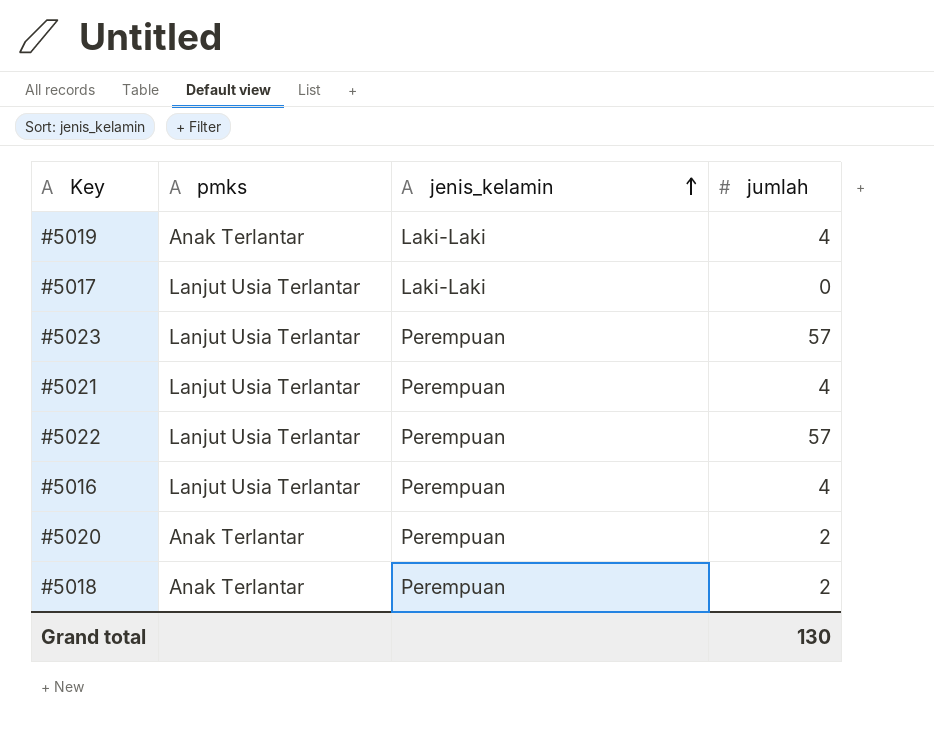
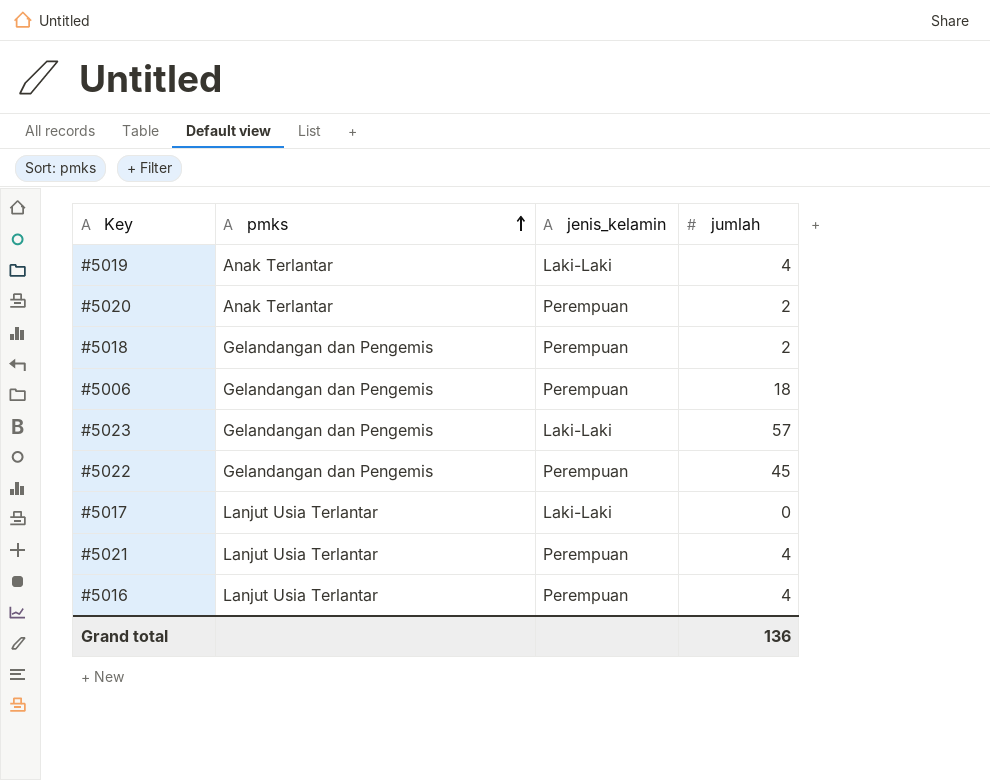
row order: jenis_kelamin ascending -> pmks ascending
#5018 | pmks: Anak Terlantar -> Gelandangan dan Pengemis
row #5006: none -> Gelandangan dan Pengemis | Perempuan | 18
#5023 | pmks: Lanjut Usia Terlantar -> Gelandangan dan Pengemis
#5023 | jenis_kelamin: Perempuan -> Laki-Laki
#5022 | pmks: Lanjut Usia Terlantar -> Gelandangan dan Pengemis
#5022 | jumlah: 57 -> 45
Grand total | jumlah: 130 -> 136

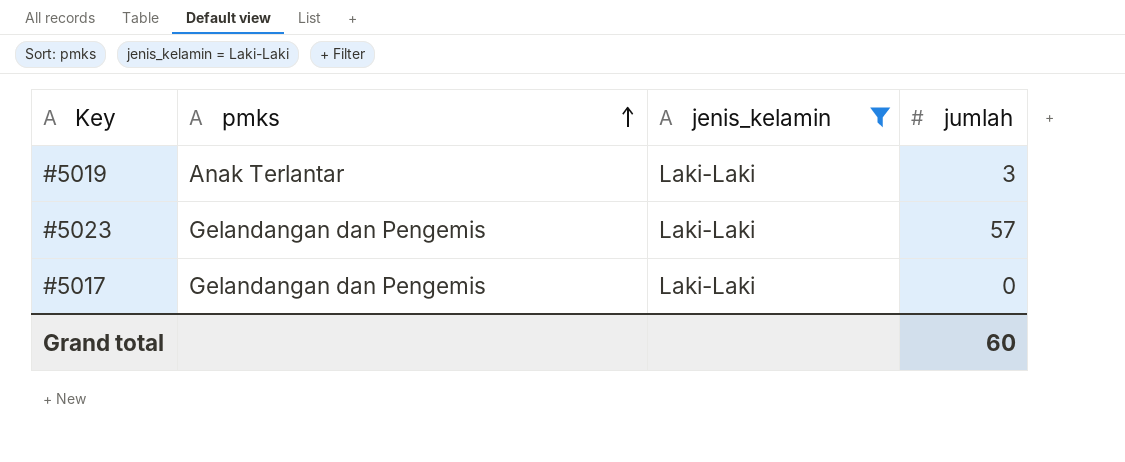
filter: none -> jenis_kelamin = Laki-Laki
#5019 | jumlah: 4 -> 3
#5017 | pmks: Lanjut Usia Terlantar -> Gelandangan dan Pengemis
Grand total | jumlah: 136 -> 60

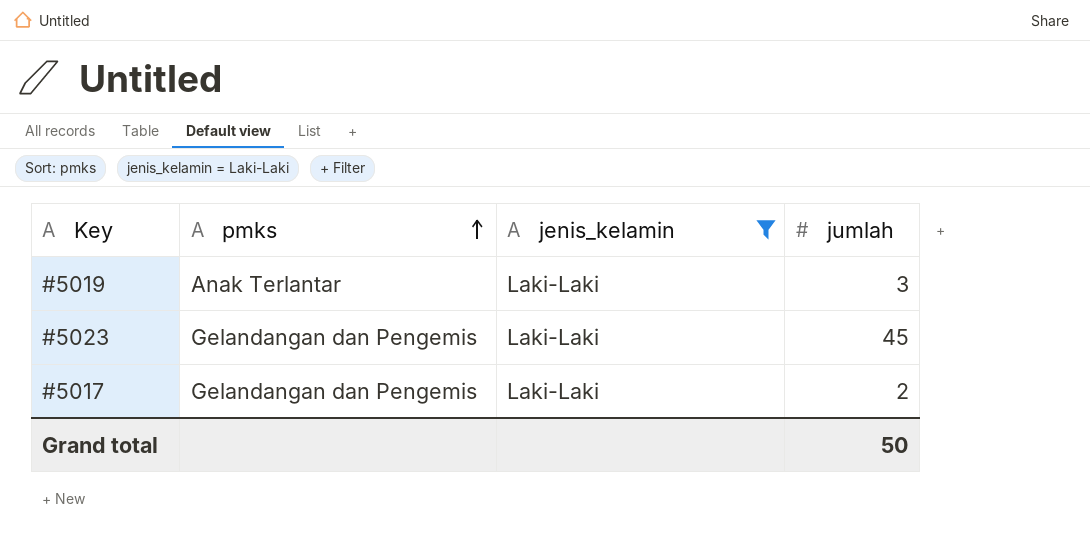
#5023 | jumlah: 57 -> 45
#5017 | jumlah: 0 -> 2
Grand total | jumlah: 60 -> 50

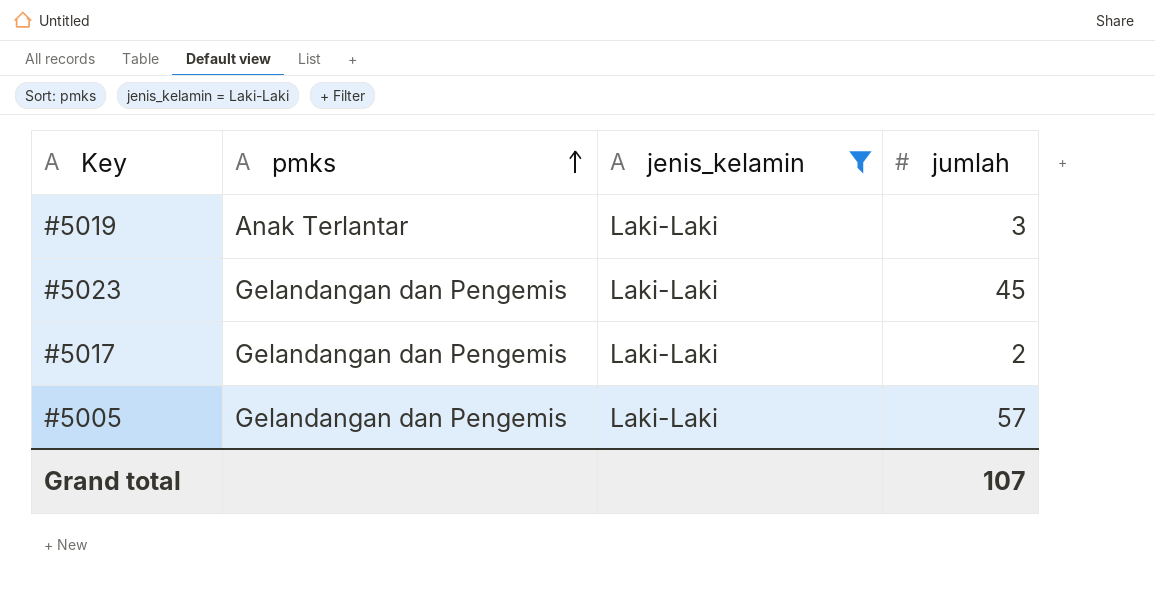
row #5005: none -> Gelandangan dan Pengemis | Laki-Laki | 57
Grand total | jumlah: 50 -> 107

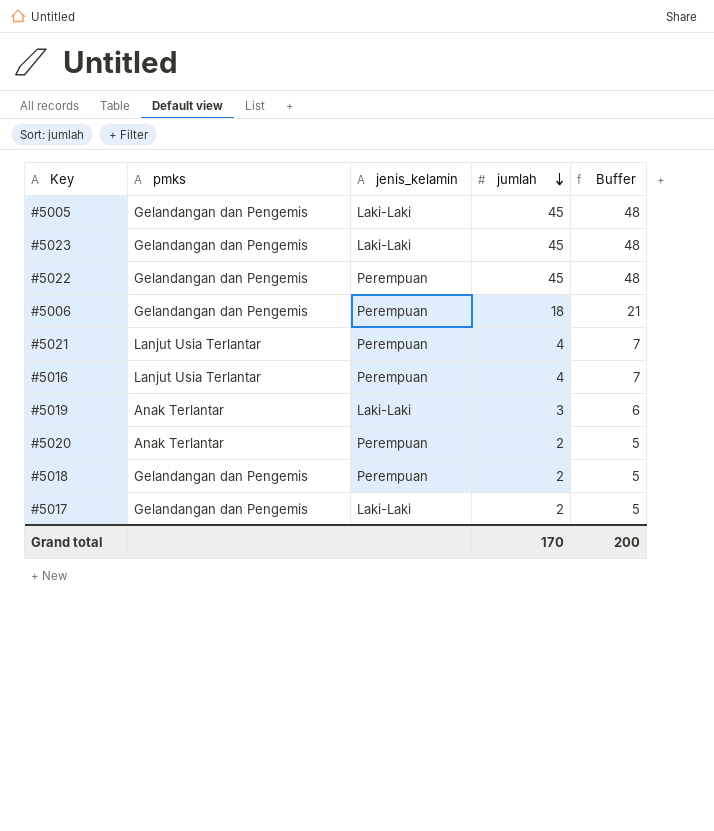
filter: jenis_kelamin = Laki-Laki -> none
row order: pmks ascending -> jumlah descending
column Buffer | formula: none -> [jumlah] + 3
#5005 | jumlah: 57 -> 45
Grand total | jumlah: 107 -> 170

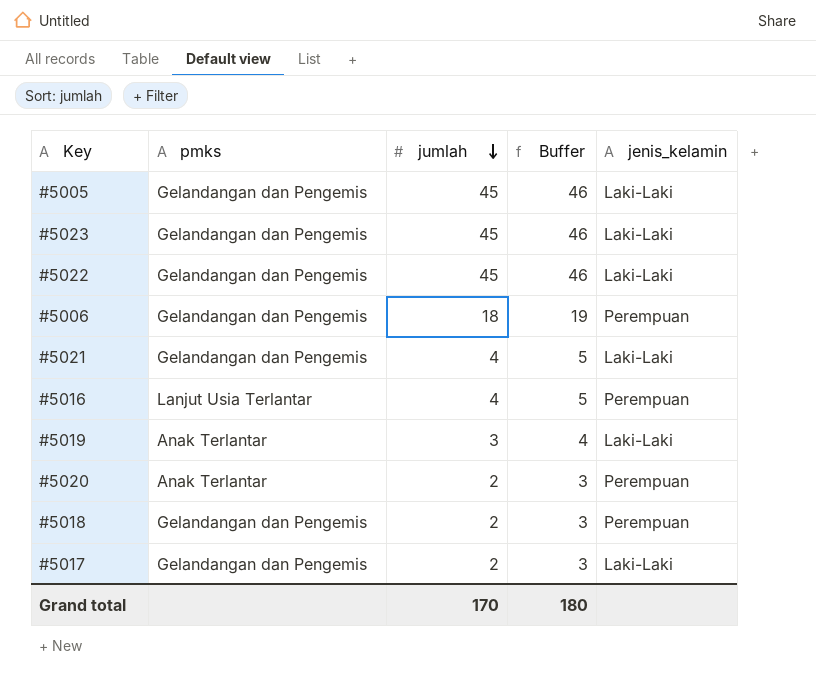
column Buffer | formula: [jumlah] + 3 -> [jumlah] + 1
column jenis_kelamin | position: 3 -> 5
#5022 | jenis_kelamin: Perempuan -> Laki-Laki
#5021 | pmks: Lanjut Usia Terlantar -> Gelandangan dan Pengemis
#5021 | jenis_kelamin: Perempuan -> Laki-Laki
Grand total | Buffer: 200 -> 180

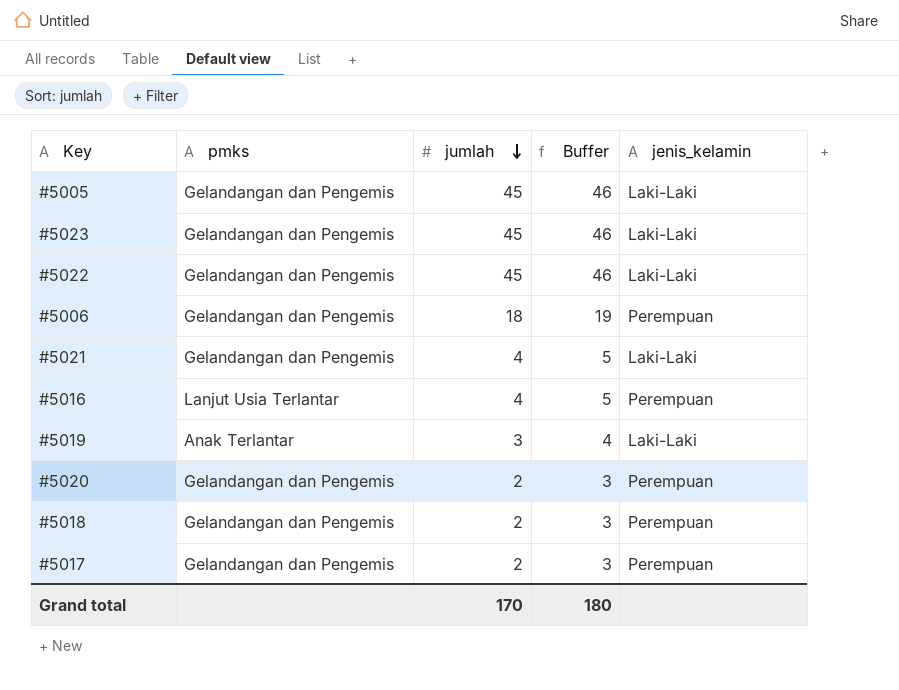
#5020 | pmks: Anak Terlantar -> Gelandangan dan Pengemis
#5017 | jenis_kelamin: Laki-Laki -> Perempuan

